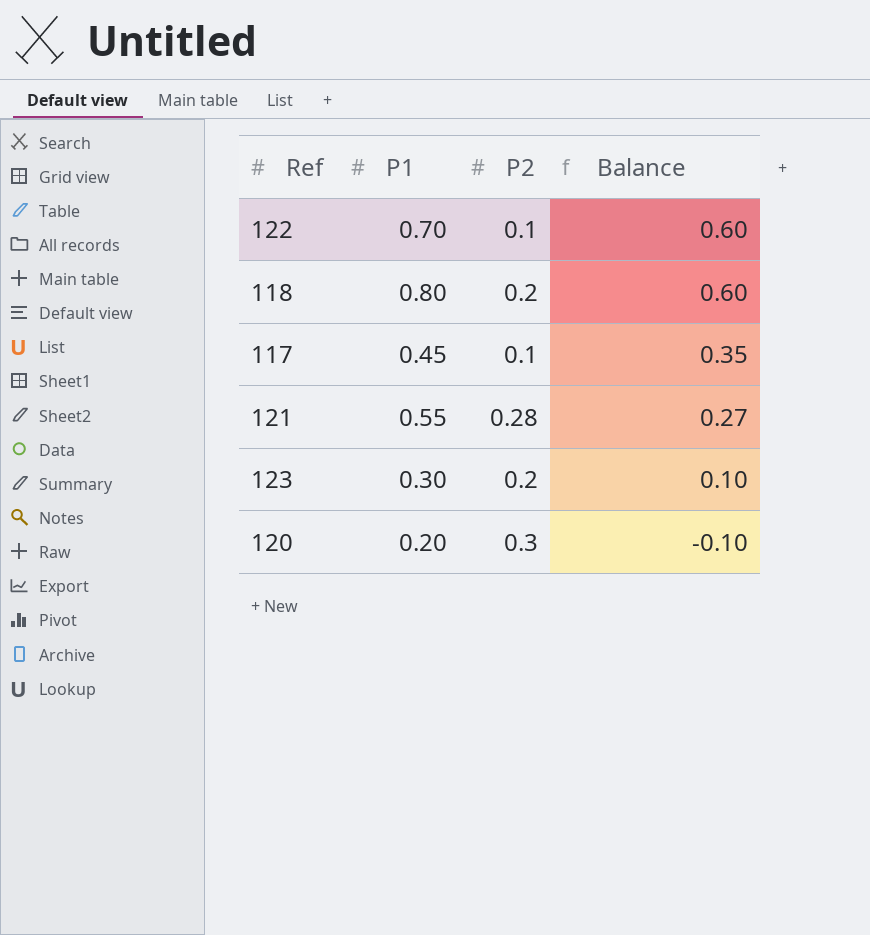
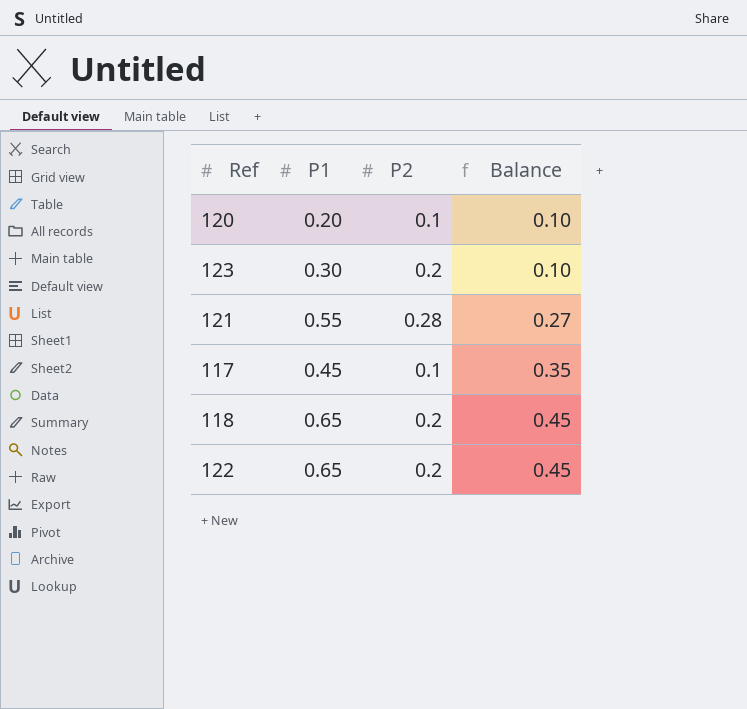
row order: Balance descending -> Balance ascending
120 | P2: 0.3 -> 0.1
120 | Balance: -0.10 -> 0.10
118 | P1: 0.80 -> 0.65
118 | Balance: 0.60 -> 0.45
122 | P1: 0.70 -> 0.65
122 | P2: 0.1 -> 0.2
122 | Balance: 0.60 -> 0.45

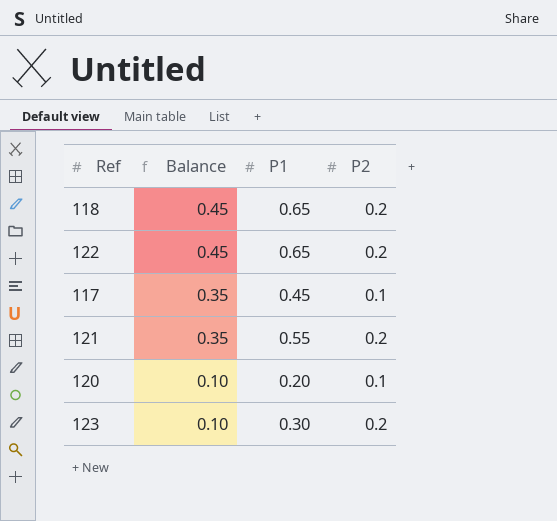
row order: Balance ascending -> Balance descending
column Balance | position: 4 -> 2
121 | Balance: 0.27 -> 0.35
121 | P2: 0.28 -> 0.2

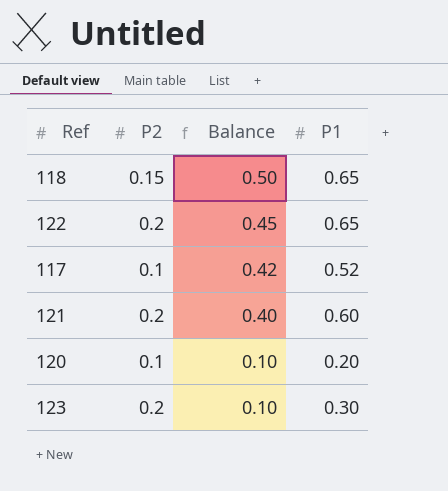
column P2 | position: 4 -> 2
118 | P2: 0.2 -> 0.15
118 | Balance: 0.45 -> 0.50
117 | Balance: 0.35 -> 0.42
117 | P1: 0.45 -> 0.52
121 | Balance: 0.35 -> 0.40
121 | P1: 0.55 -> 0.60

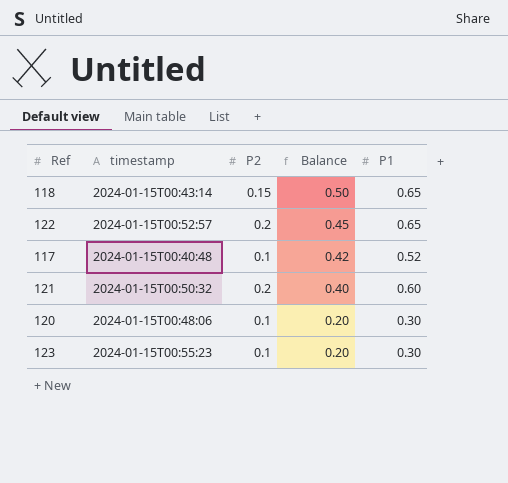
column timestamp | position: none -> 2
120 | Balance: 0.10 -> 0.20
120 | P1: 0.20 -> 0.30
123 | P2: 0.2 -> 0.1
123 | Balance: 0.10 -> 0.20

